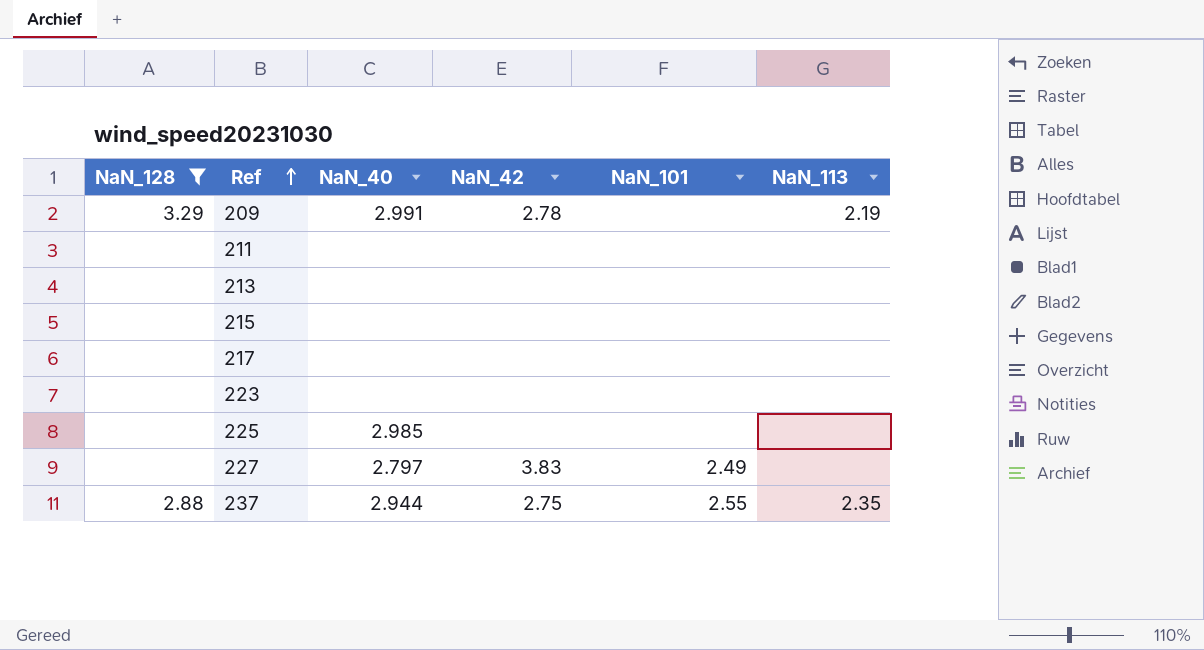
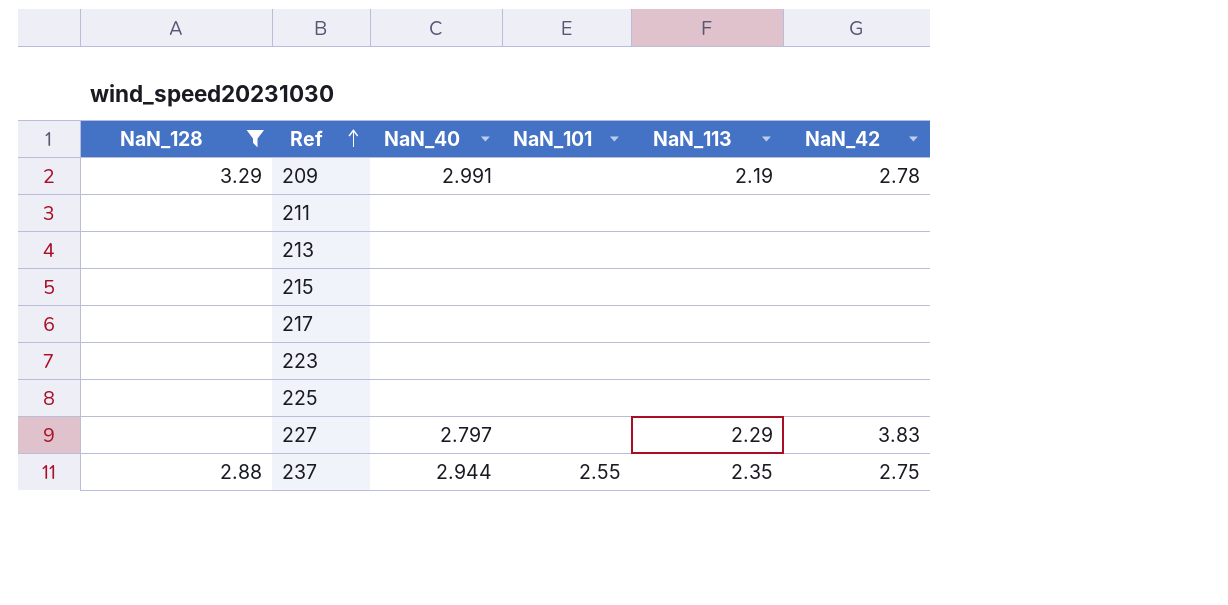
column NaN_42 | position: 4 -> 6
225 | NaN_40: 2.985 -> none
227 | NaN_101: 2.49 -> none
227 | NaN_113: none -> 2.29

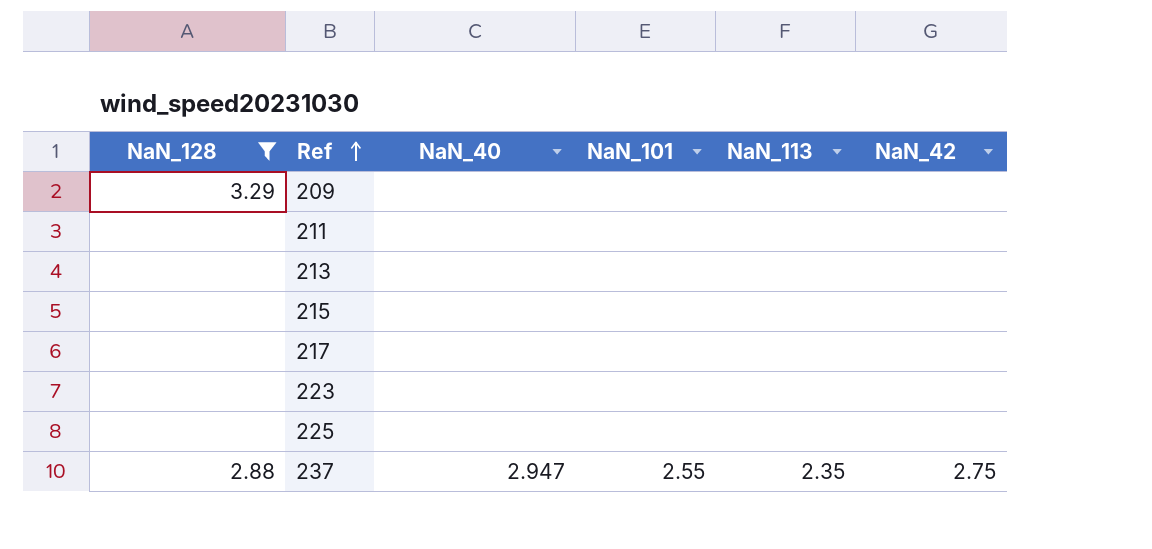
row 227: none | 2.797 | none | 2.29 | 3.83 -> none
209 | NaN_40: 2.991 -> none
209 | NaN_113: 2.19 -> none
209 | NaN_42: 2.78 -> none
237 | NaN_40: 2.944 -> 2.947

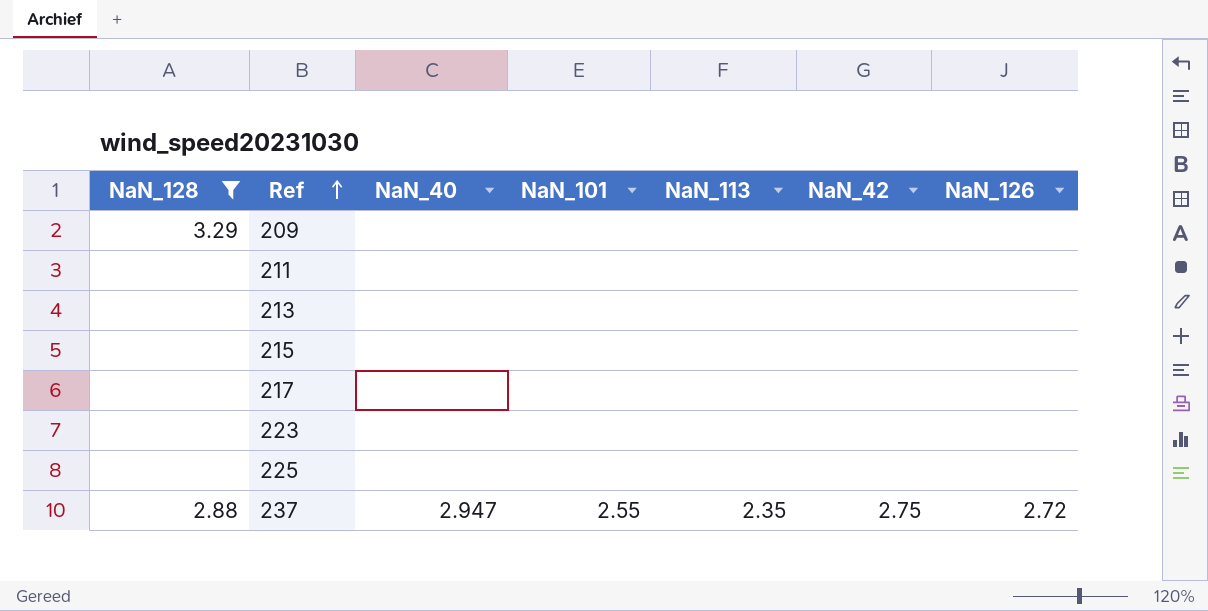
column NaN_126 | position: none -> 7

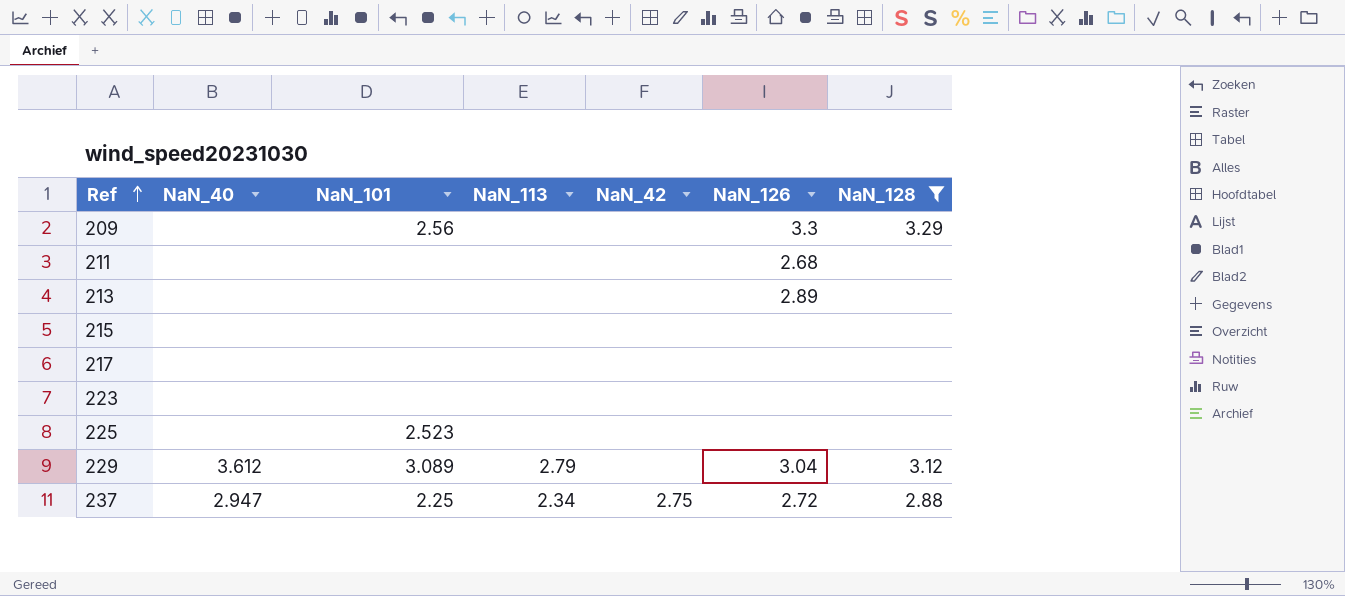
column NaN_128 | position: 1 -> 7
209 | NaN_101: none -> 2.56
209 | NaN_126: none -> 3.3
211 | NaN_126: none -> 2.68
213 | NaN_126: none -> 2.89
225 | NaN_101: none -> 2.523
row 229: none -> 3.612 | 3.089 | 2.79 | none | 3.04 | 3.12
237 | NaN_101: 2.55 -> 2.25
237 | NaN_113: 2.35 -> 2.34

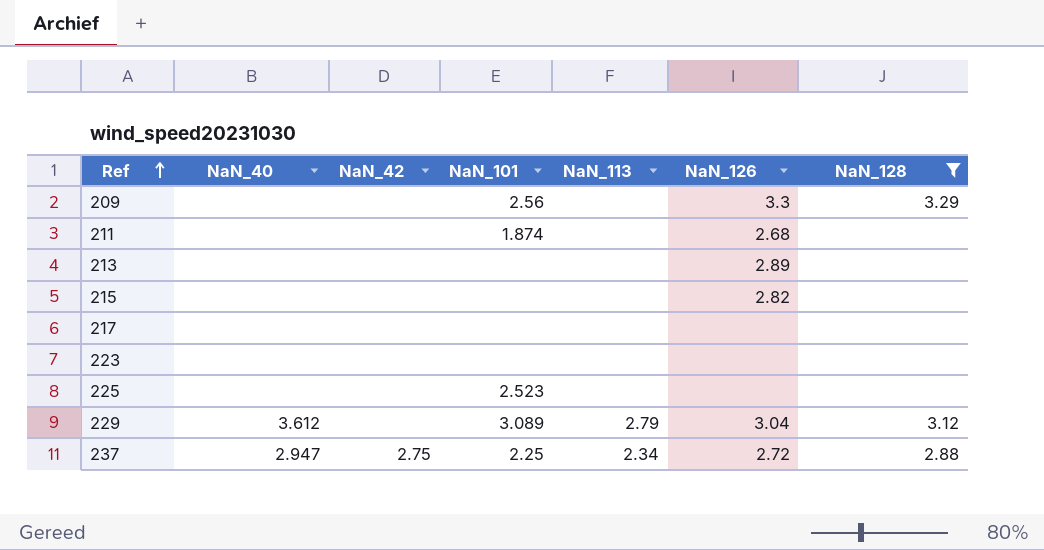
column NaN_42 | position: 5 -> 3
211 | NaN_101: none -> 1.874
215 | NaN_126: none -> 2.82

